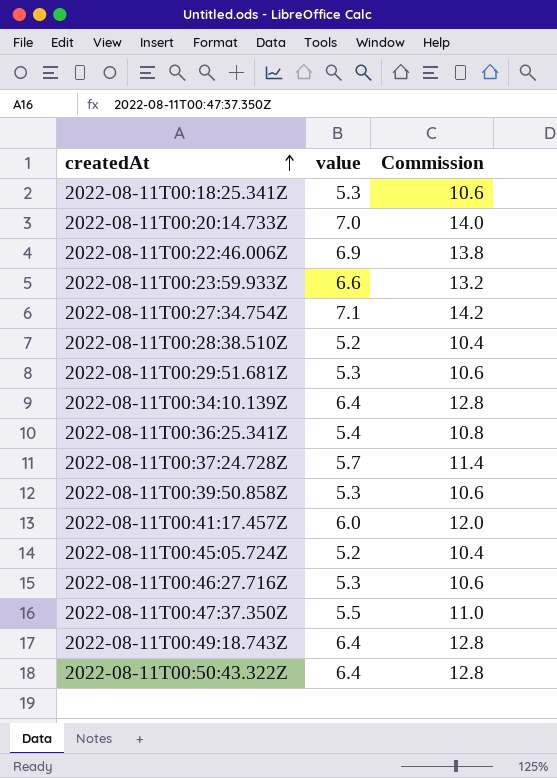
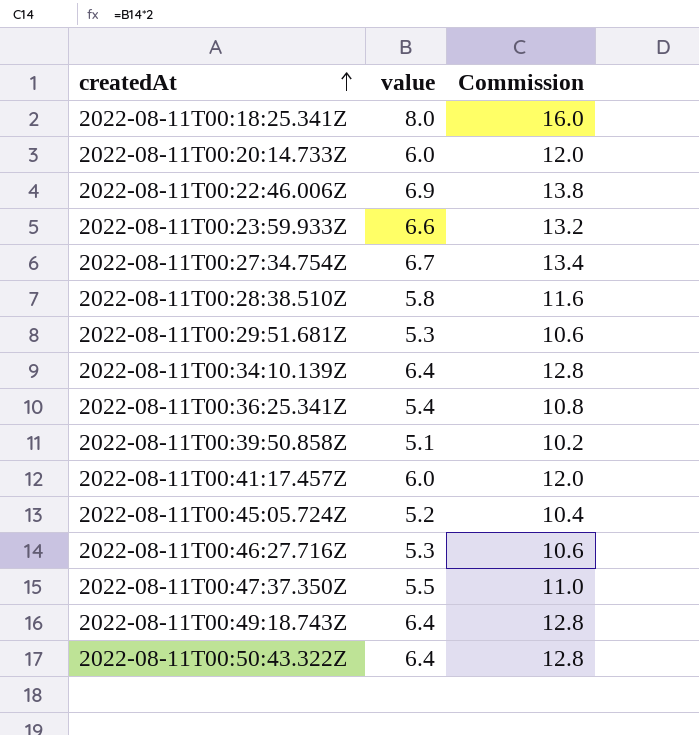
row 2022-08-11T00:37:24.728Z: 5.7 | 11.4 -> none
2022-08-11T00:18:25.341Z | value: 5.3 -> 8.0
2022-08-11T00:18:25.341Z | Commission: 10.6 -> 16.0
2022-08-11T00:20:14.733Z | value: 7.0 -> 6.0
2022-08-11T00:20:14.733Z | Commission: 14.0 -> 12.0
2022-08-11T00:27:34.754Z | value: 7.1 -> 6.7
2022-08-11T00:27:34.754Z | Commission: 14.2 -> 13.4
2022-08-11T00:28:38.510Z | value: 5.2 -> 5.8
2022-08-11T00:28:38.510Z | Commission: 10.4 -> 11.6
2022-08-11T00:39:50.858Z | value: 5.3 -> 5.1
2022-08-11T00:39:50.858Z | Commission: 10.6 -> 10.2

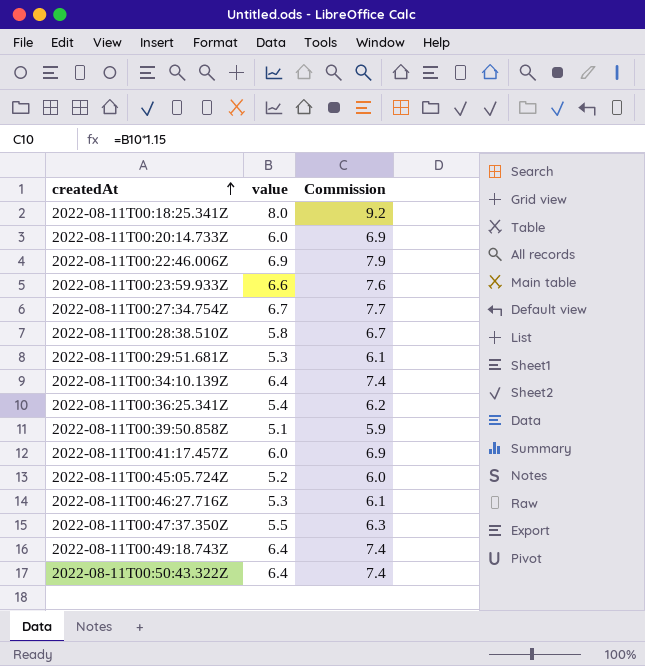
column Commission | formula: [value] * 2 -> [value] * 1.15

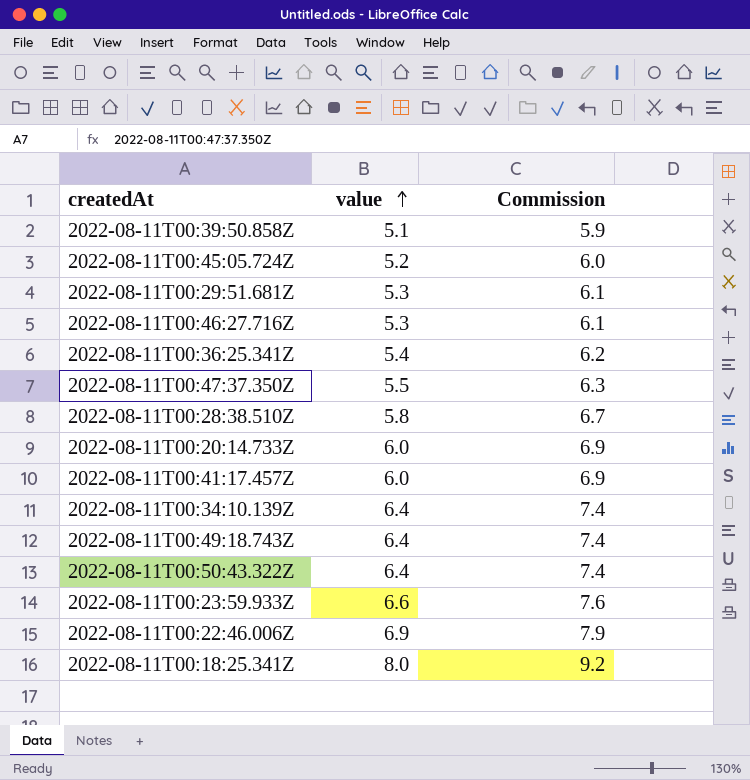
row order: createdAt ascending -> value ascending
row 2022-08-11T00:27:34.754Z: 6.7 | 7.7 -> none

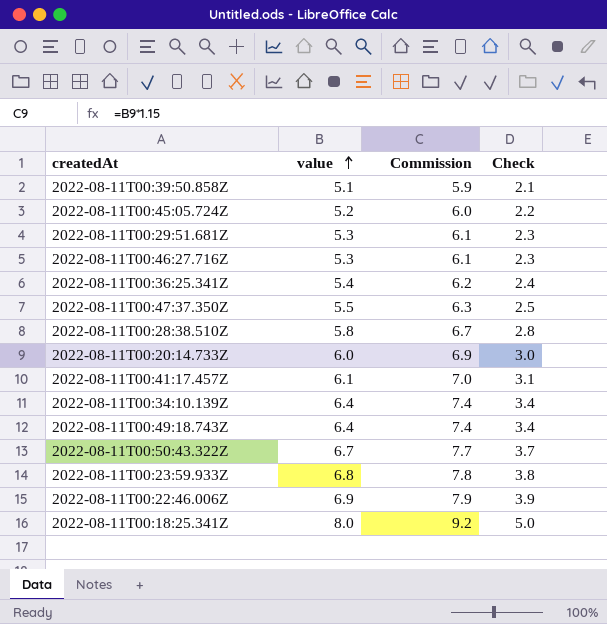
column Check | formula: none -> [value] - 3
2022-08-11T00:41:17.457Z | value: 6.0 -> 6.1
2022-08-11T00:41:17.457Z | Commission: 6.9 -> 7.0
2022-08-11T00:50:43.322Z | value: 6.4 -> 6.7
2022-08-11T00:50:43.322Z | Commission: 7.4 -> 7.7
2022-08-11T00:23:59.933Z | value: 6.6 -> 6.8
2022-08-11T00:23:59.933Z | Commission: 7.6 -> 7.8

